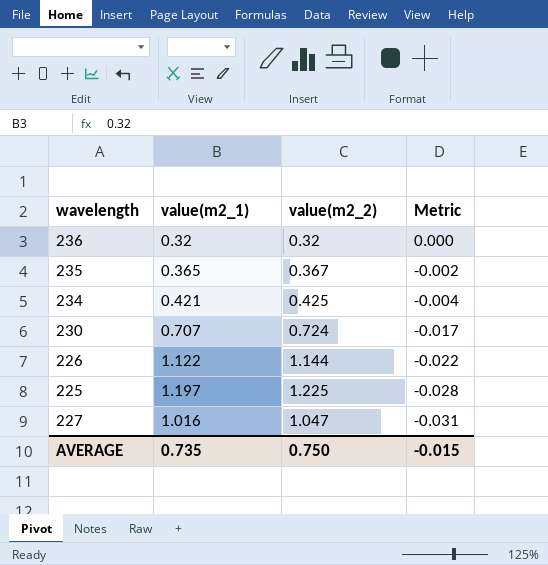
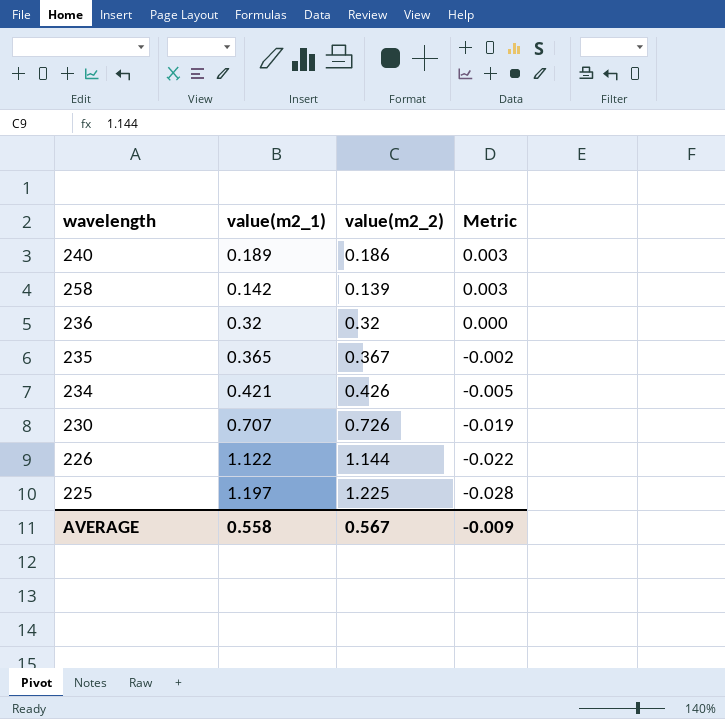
row 227: 1.016 | 1.047 | -0.031 -> none
row 240: none -> 0.189 | 0.186 | 0.003
row 258: none -> 0.142 | 0.139 | 0.003
234 | value(m2_2): 0.425 -> 0.426
234 | Metric: -0.004 -> -0.005
230 | value(m2_2): 0.724 -> 0.726
230 | Metric: -0.017 -> -0.019
AVERAGE | value(m2_1): 0.735 -> 0.558
AVERAGE | value(m2_2): 0.750 -> 0.567
AVERAGE | Metric: -0.015 -> -0.009

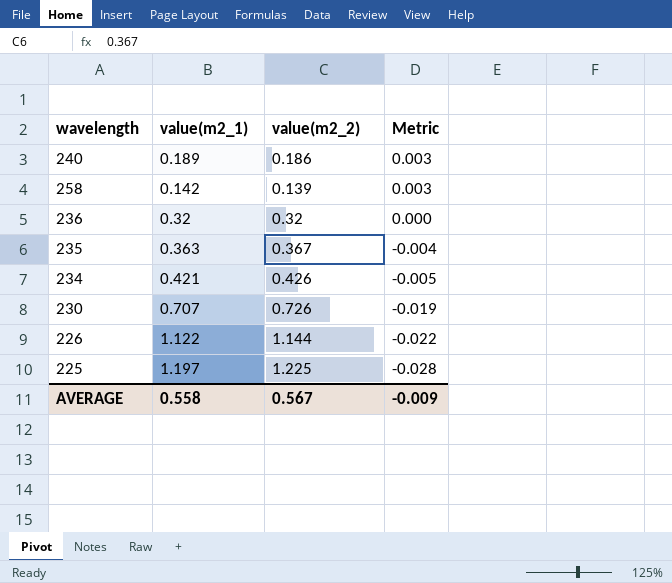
235 | value(m2_1): 0.365 -> 0.363
235 | Metric: -0.002 -> -0.004

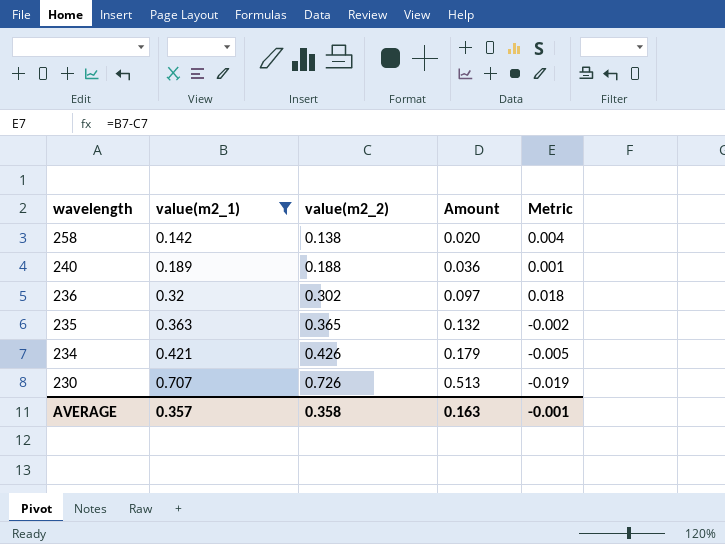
filter: none -> value(m2_1) <= 0.707
row order: Metric descending -> wavelength descending
column Amount | formula: none -> [value(m2_1)] * [value(m2_2)]
258 | value(m2_2): 0.139 -> 0.138
258 | Metric: 0.003 -> 0.004
240 | value(m2_2): 0.186 -> 0.188
240 | Metric: 0.003 -> 0.001
236 | value(m2_2): 0.32 -> 0.302
236 | Metric: 0.000 -> 0.018
235 | value(m2_2): 0.367 -> 0.365
235 | Metric: -0.004 -> -0.002
AVERAGE | value(m2_1): 0.558 -> 0.357
AVERAGE | value(m2_2): 0.567 -> 0.358
AVERAGE | Metric: -0.009 -> -0.001

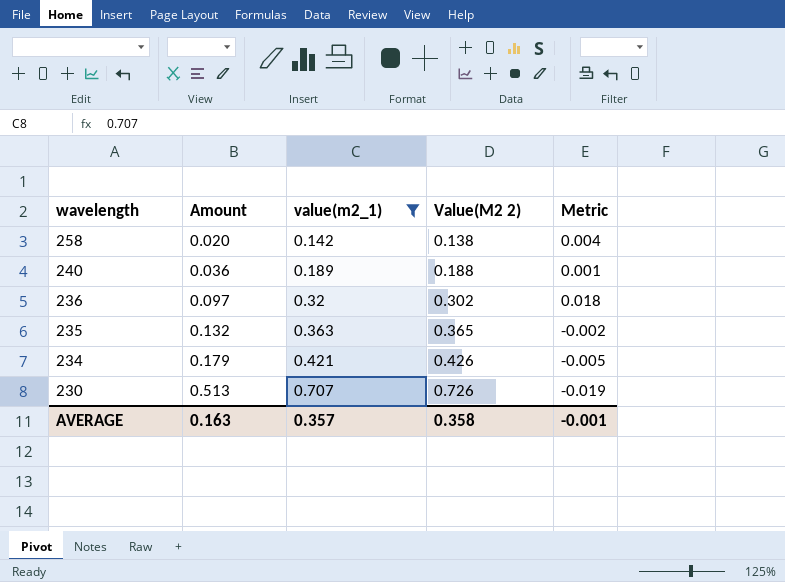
column Amount | position: 4 -> 2
column name: value(m2_2) -> Value(M2 2)

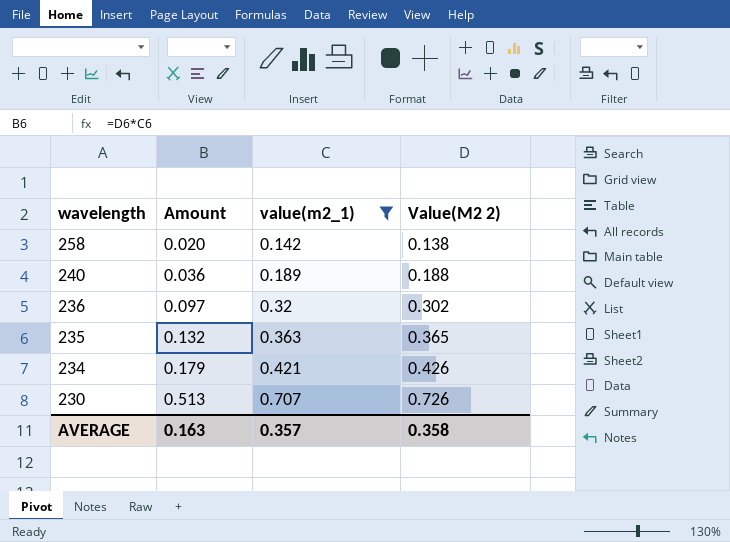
column Metric | formula: [value(m2_1)] - [Value(M2 2)] -> none

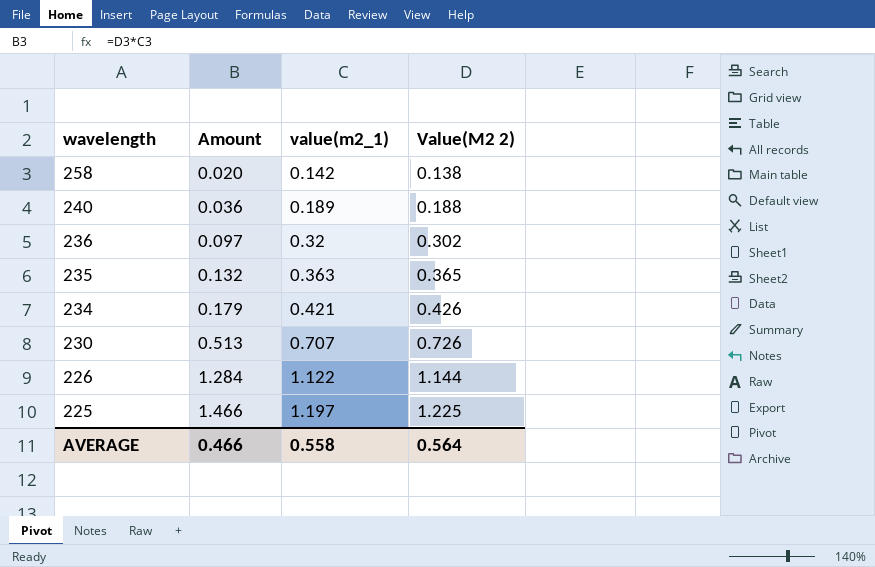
filter: value(m2_1) <= 0.707 -> none
AVERAGE | Amount: 0.163 -> 0.466
AVERAGE | value(m2_1): 0.357 -> 0.558
AVERAGE | Value(M2 2): 0.358 -> 0.564

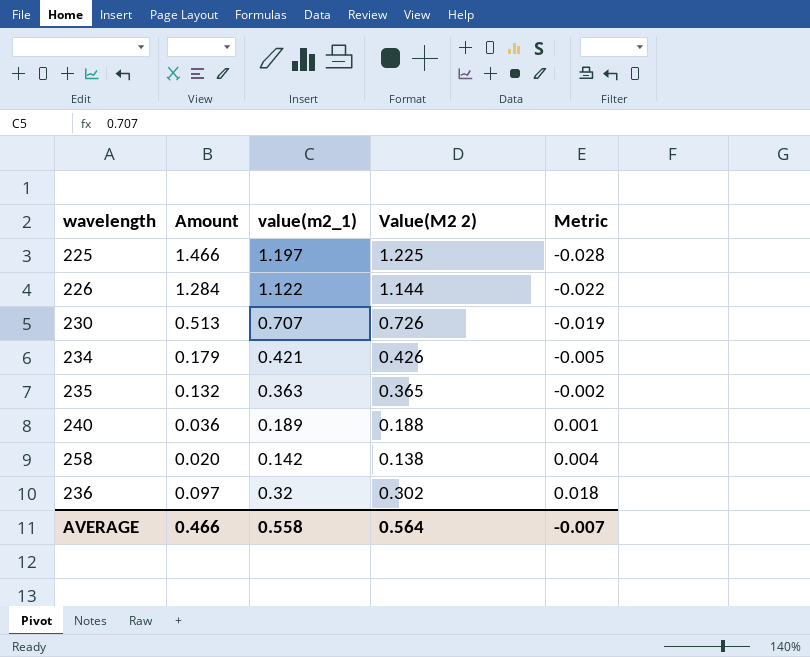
row order: wavelength descending -> Metric ascending
column Metric | formula: none -> [value(m2_1)] - [Value(M2 2)]

